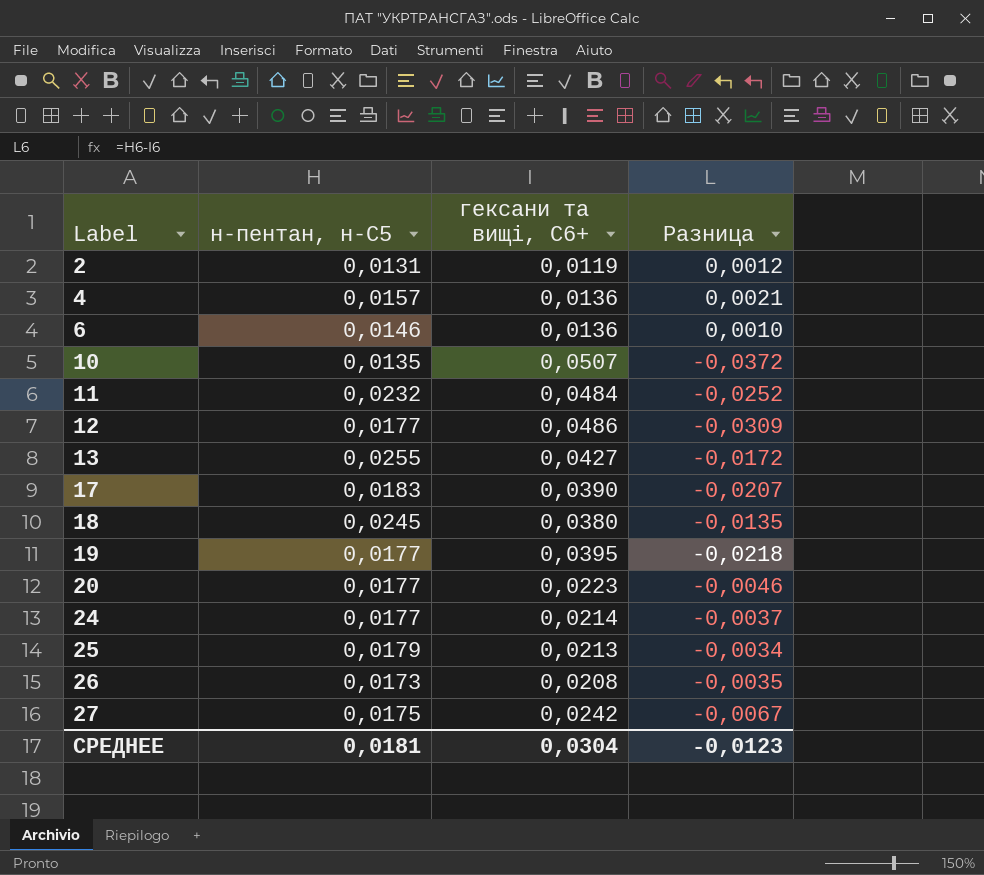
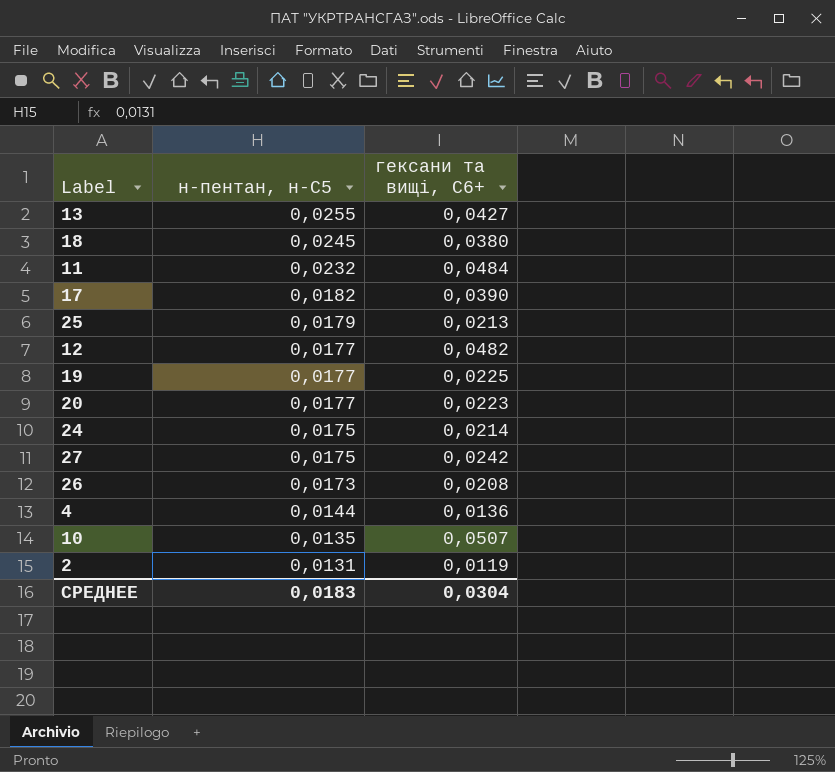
row order: Label ascending -> н-пентан, н-С5 descending
column Разница | formula: [н-пентан, н-С5] - [гексани та вищі, С6+] -> none
row 6: 0,0146 | 0,0136 | 0,0010 -> none
17 | н-пентан, н-С5: 0,0183 -> 0,0182
12 | гексани та вищі, С6+: 0,0486 -> 0,0482
19 | гексани та вищі, С6+: 0,0395 -> 0,0225
24 | н-пентан, н-С5: 0,0177 -> 0,0175
4 | н-пентан, н-С5: 0,0157 -> 0,0144
СРЕДНЕЕ | н-пентан, н-С5: 0,0181 -> 0,0183

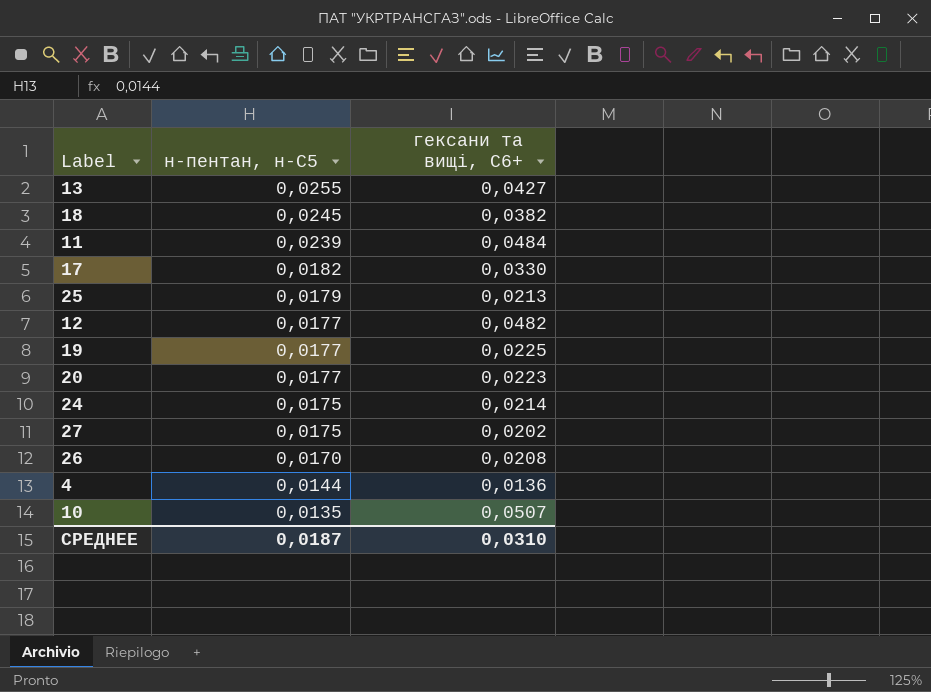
row 2: 0,0131 | 0,0119 -> none
18 | гексани та вищі, С6+: 0,0380 -> 0,0382
11 | н-пентан, н-С5: 0,0232 -> 0,0239
17 | гексани та вищі, С6+: 0,0390 -> 0,0330
27 | гексани та вищі, С6+: 0,0242 -> 0,0202
26 | н-пентан, н-С5: 0,0173 -> 0,0170
СРЕДНЕЕ | н-пентан, н-С5: 0,0183 -> 0,0187
СРЕДНЕЕ | гексани та вищі, С6+: 0,0304 -> 0,0310

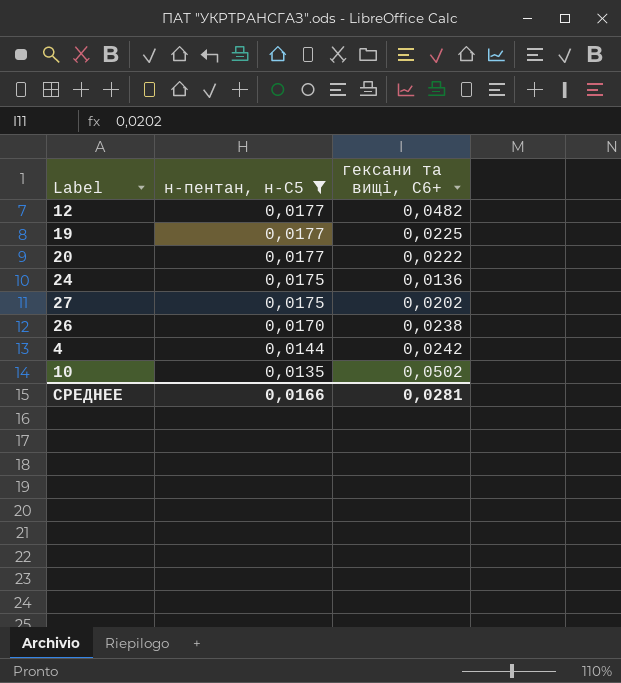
filter: none -> н-пентан, н-С5 <= 0,0177
20 | гексани та вищі, С6+: 0,0223 -> 0,0222
24 | гексани та вищі, С6+: 0,0214 -> 0,0136
26 | гексани та вищі, С6+: 0,0208 -> 0,0238
4 | гексани та вищі, С6+: 0,0136 -> 0,0242
10 | гексани та вищі, С6+: 0,0507 -> 0,0502
СРЕДНЕЕ | н-пентан, н-С5: 0,0187 -> 0,0166
СРЕДНЕЕ | гексани та вищі, С6+: 0,0310 -> 0,0281

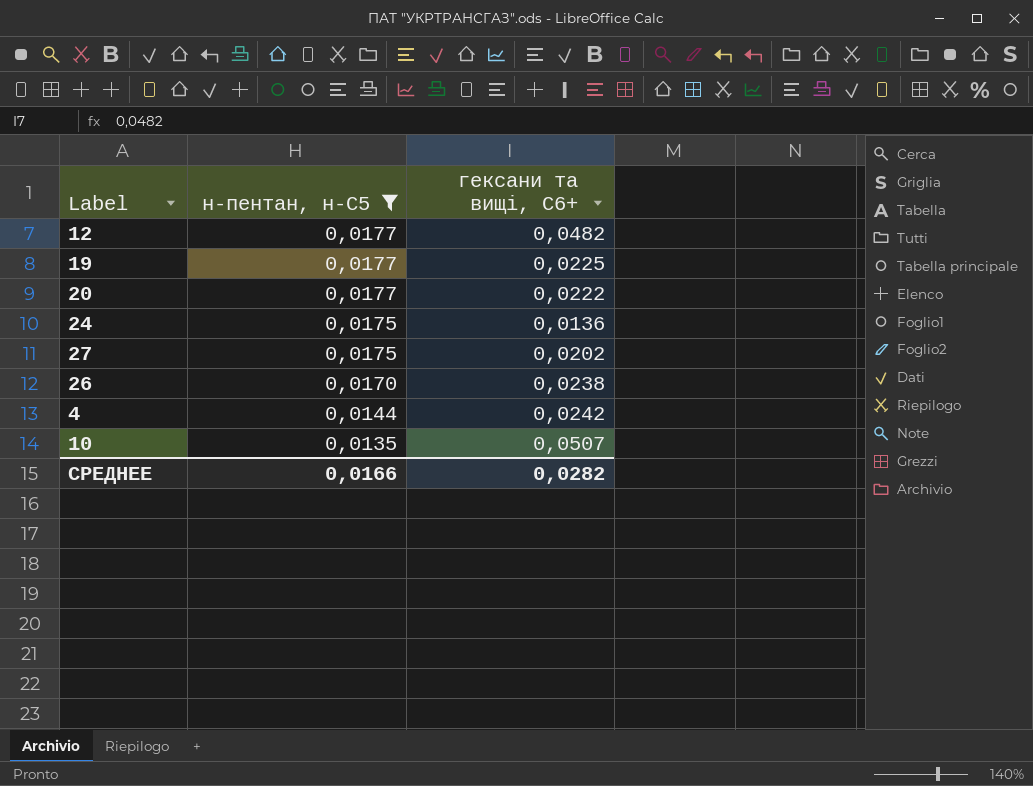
10 | гексани та вищі, С6+: 0,0502 -> 0,0507
СРЕДНЕЕ | гексани та вищі, С6+: 0,0281 -> 0,0282

